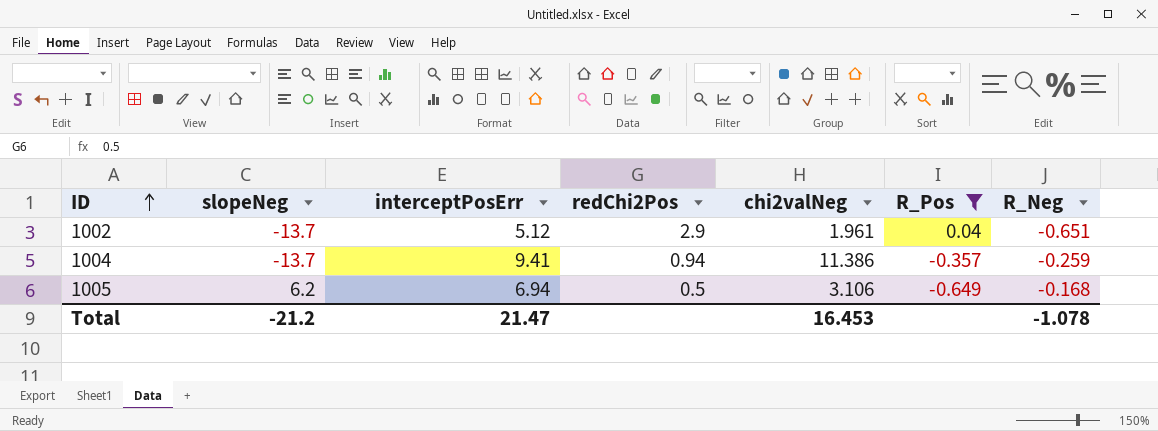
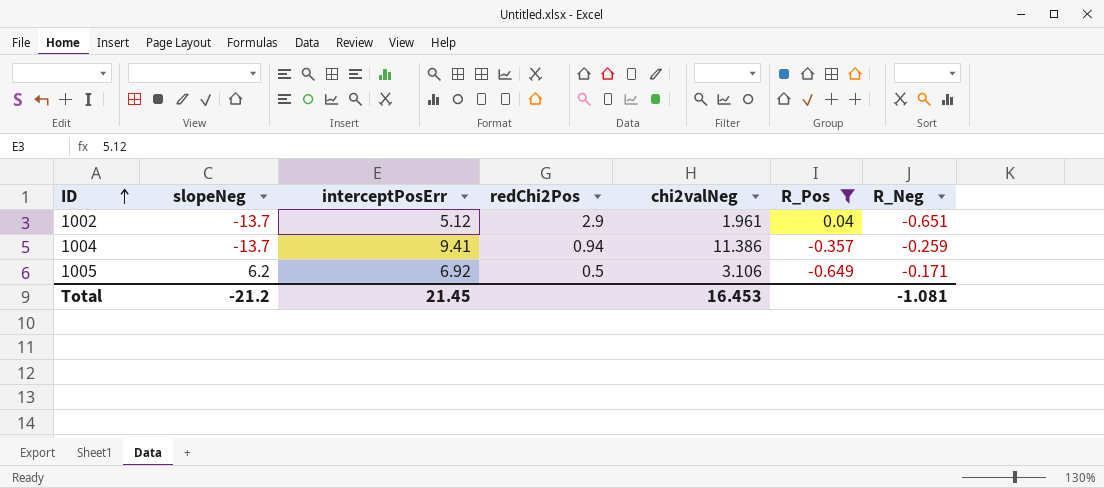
1005 | interceptPosErr: 6.94 -> 6.92
1005 | R_Neg: -0.168 -> -0.171
Total | interceptPosErr: 21.47 -> 21.45
Total | R_Neg: -1.078 -> -1.081

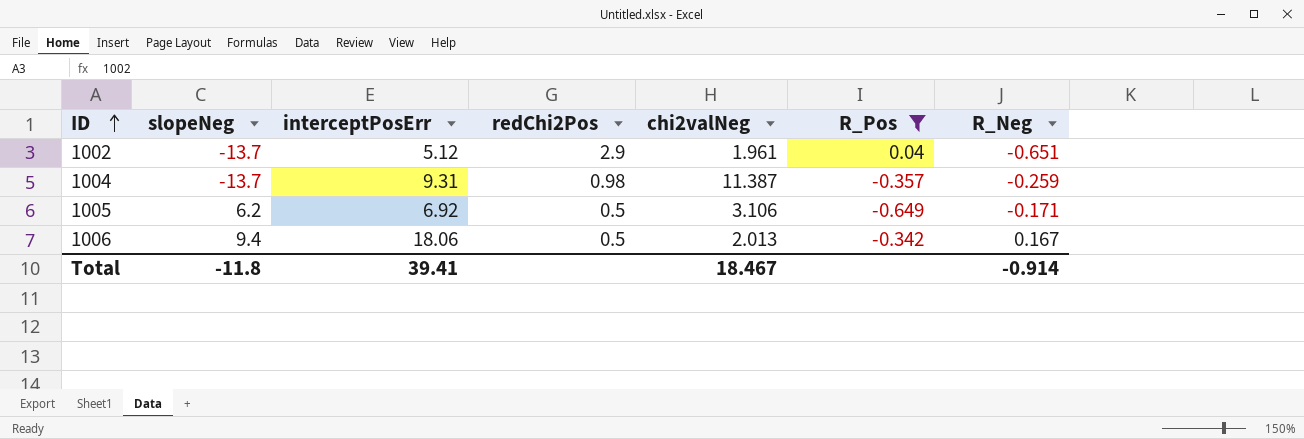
1004 | interceptPosErr: 9.41 -> 9.31
1004 | redChi2Pos: 0.94 -> 0.98
1004 | chi2valNeg: 11.386 -> 11.387
row 1006: none -> 9.4 | 18.06 | 0.5 | 2.013 | -0.342 | 0.167
Total | slopeNeg: -21.2 -> -11.8
Total | interceptPosErr: 21.45 -> 39.41
Total | chi2valNeg: 16.453 -> 18.467
Total | R_Neg: -1.081 -> -0.914

